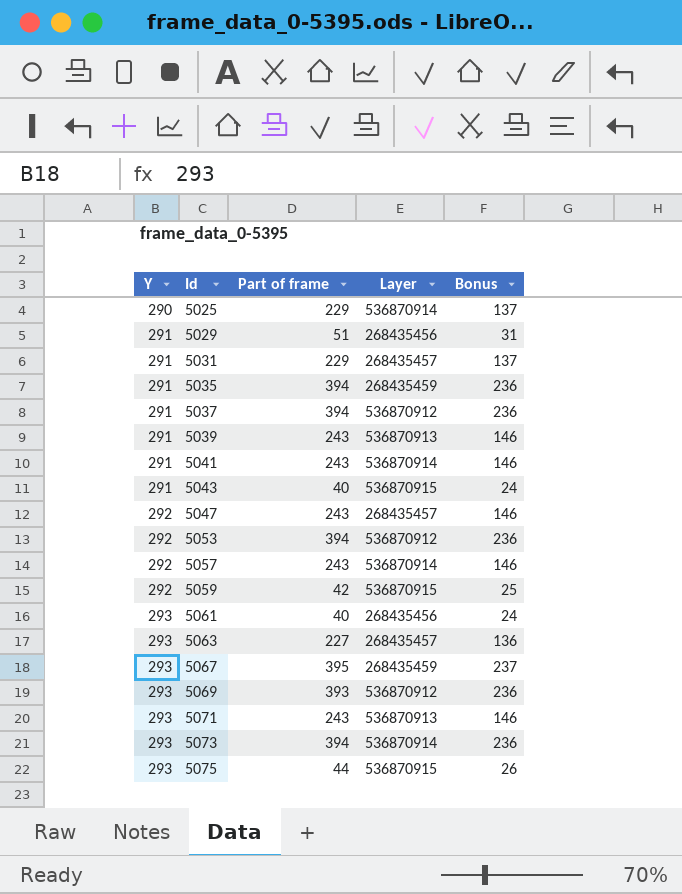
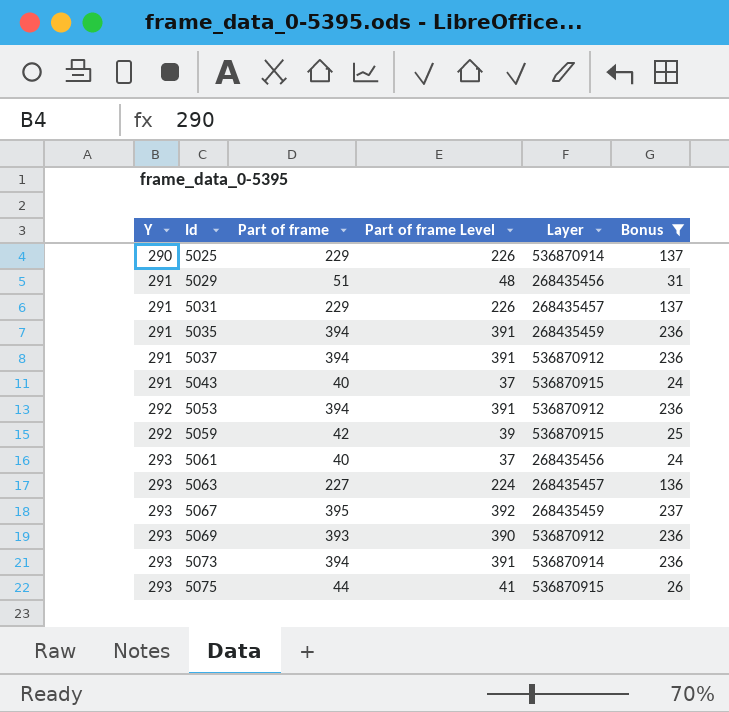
filter: none -> Bonus != 146
column Part of frame Level | formula: none -> [Part of frame] - 3

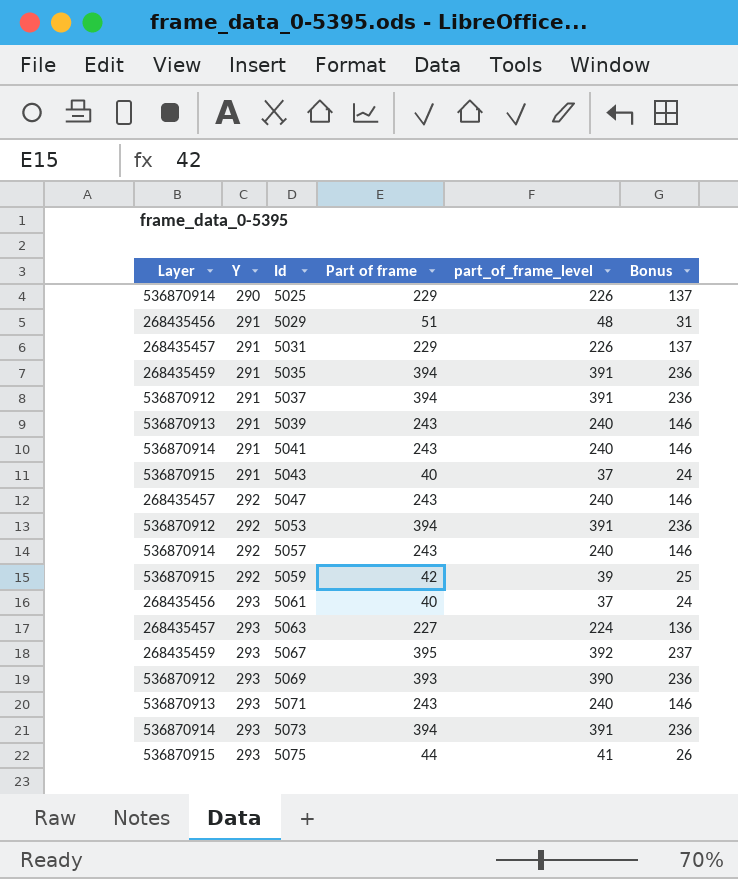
filter: Bonus != 146 -> none
column Layer | position: 5 -> 1
column name: Part of frame Level -> part_of_frame_level

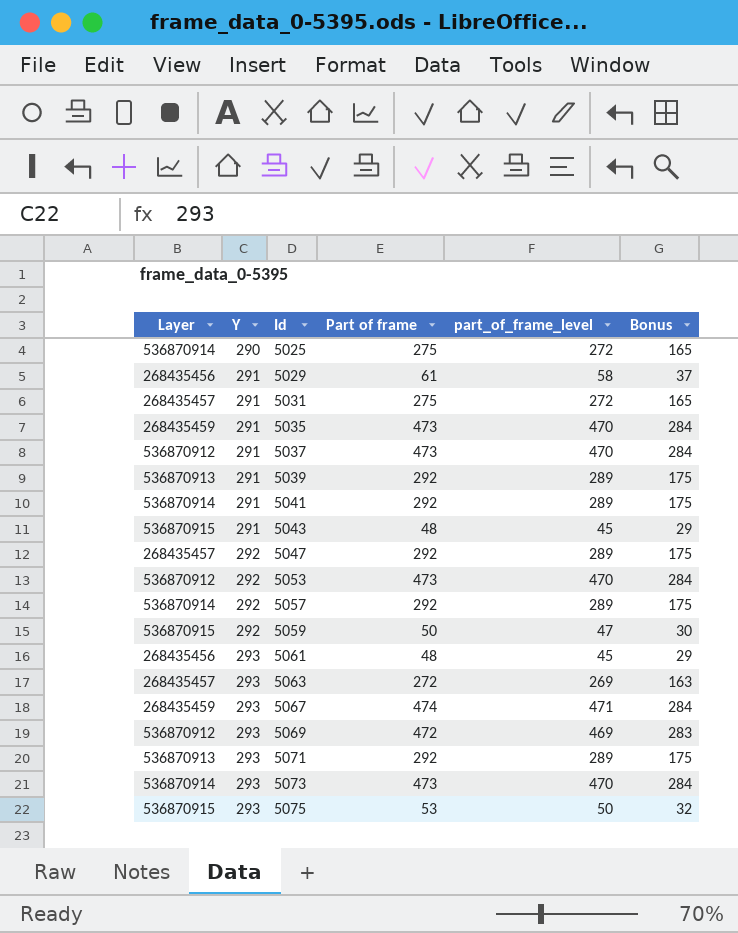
5025 | Part of frame: 229 -> 275
5025 | part_of_frame_level: 226 -> 272
5025 | Bonus: 137 -> 165
5029 | Part of frame: 51 -> 61
5029 | part_of_frame_level: 48 -> 58
5029 | Bonus: 31 -> 37
5031 | Part of frame: 229 -> 275
5031 | part_of_frame_level: 226 -> 272
5031 | Bonus: 137 -> 165
5035 | Part of frame: 394 -> 473
5035 | part_of_frame_level: 391 -> 470
5035 | Bonus: 236 -> 284
5037 | Part of frame: 394 -> 473
5037 | part_of_frame_level: 391 -> 470
5037 | Bonus: 236 -> 284
5039 | Part of frame: 243 -> 292
5039 | part_of_frame_level: 240 -> 289
5039 | Bonus: 146 -> 175
5041 | Part of frame: 243 -> 292
5041 | part_of_frame_level: 240 -> 289
5041 | Bonus: 146 -> 175
5043 | Part of frame: 40 -> 48
5043 | part_of_frame_level: 37 -> 45
5043 | Bonus: 24 -> 29
5047 | Part of frame: 243 -> 292
5047 | part_of_frame_level: 240 -> 289
5047 | Bonus: 146 -> 175
5053 | Part of frame: 394 -> 473
5053 | part_of_frame_level: 391 -> 470
5053 | Bonus: 236 -> 284
5057 | Part of frame: 243 -> 292
5057 | part_of_frame_level: 240 -> 289
5057 | Bonus: 146 -> 175
5059 | Part of frame: 42 -> 50
5059 | part_of_frame_level: 39 -> 47
5059 | Bonus: 25 -> 30
5061 | Part of frame: 40 -> 48
5061 | part_of_frame_level: 37 -> 45
5061 | Bonus: 24 -> 29
5063 | Part of frame: 227 -> 272
5063 | part_of_frame_level: 224 -> 269
5063 | Bonus: 136 -> 163
5067 | Part of frame: 395 -> 474
5067 | part_of_frame_level: 392 -> 471
5067 | Bonus: 237 -> 284
5069 | Part of frame: 393 -> 472
5069 | part_of_frame_level: 390 -> 469
5069 | Bonus: 236 -> 283
5071 | Part of frame: 243 -> 292
5071 | part_of_frame_level: 240 -> 289
5071 | Bonus: 146 -> 175
5073 | Part of frame: 394 -> 473
5073 | part_of_frame_level: 391 -> 470
5073 | Bonus: 236 -> 284
5075 | Part of frame: 44 -> 53
5075 | part_of_frame_level: 41 -> 50
5075 | Bonus: 26 -> 32

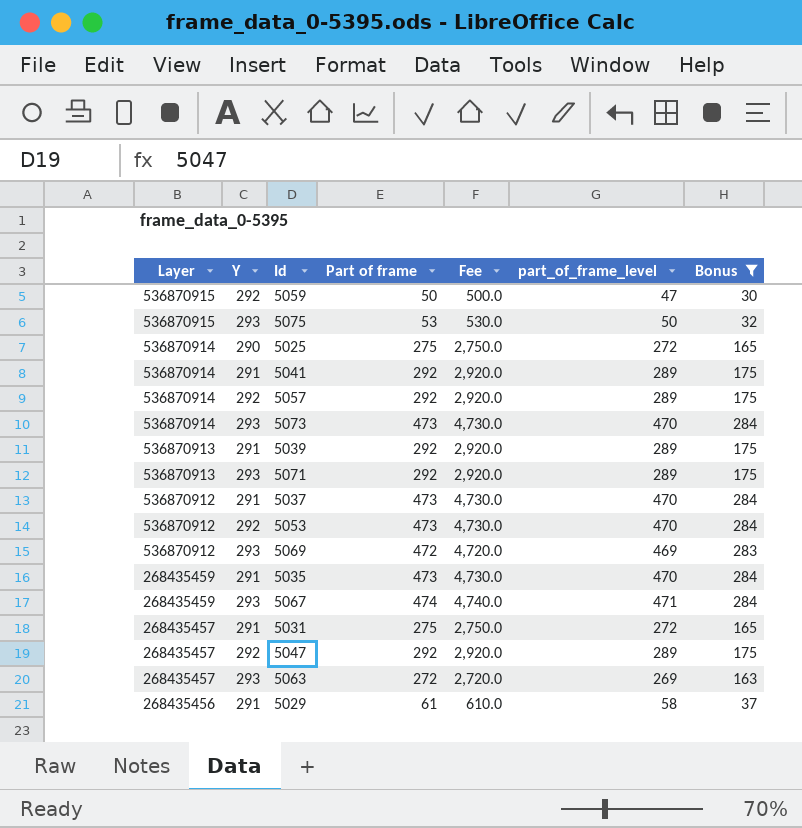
filter: none -> Bonus != 29
row order: Y ascending -> Layer descending
column Fee | formula: none -> [Part of frame] * 10

